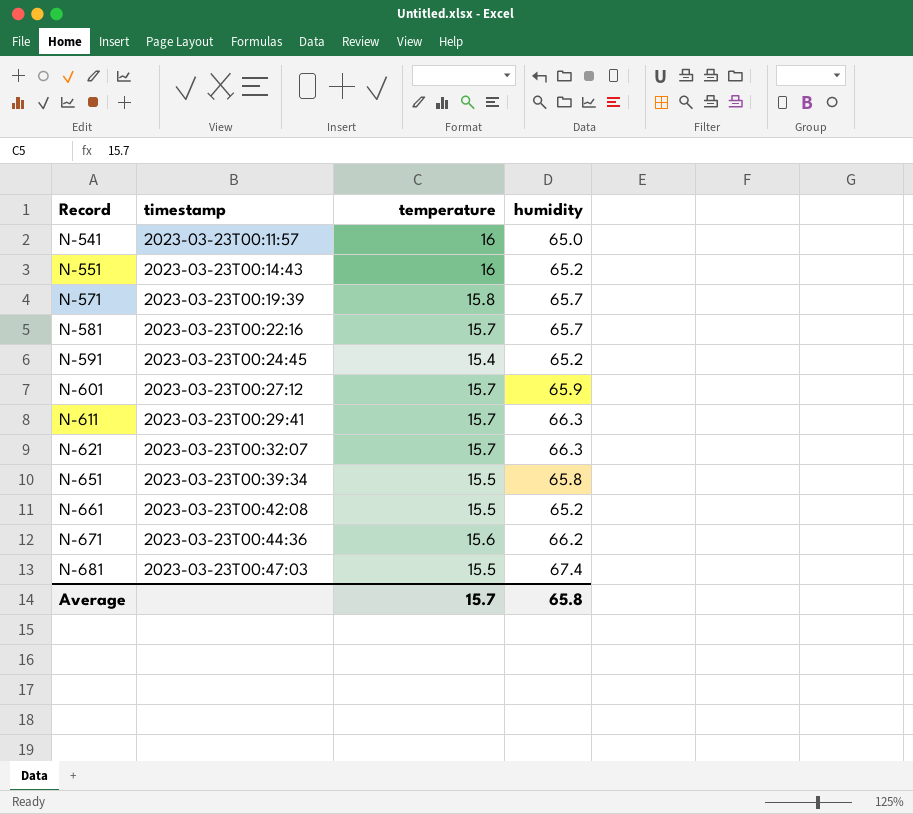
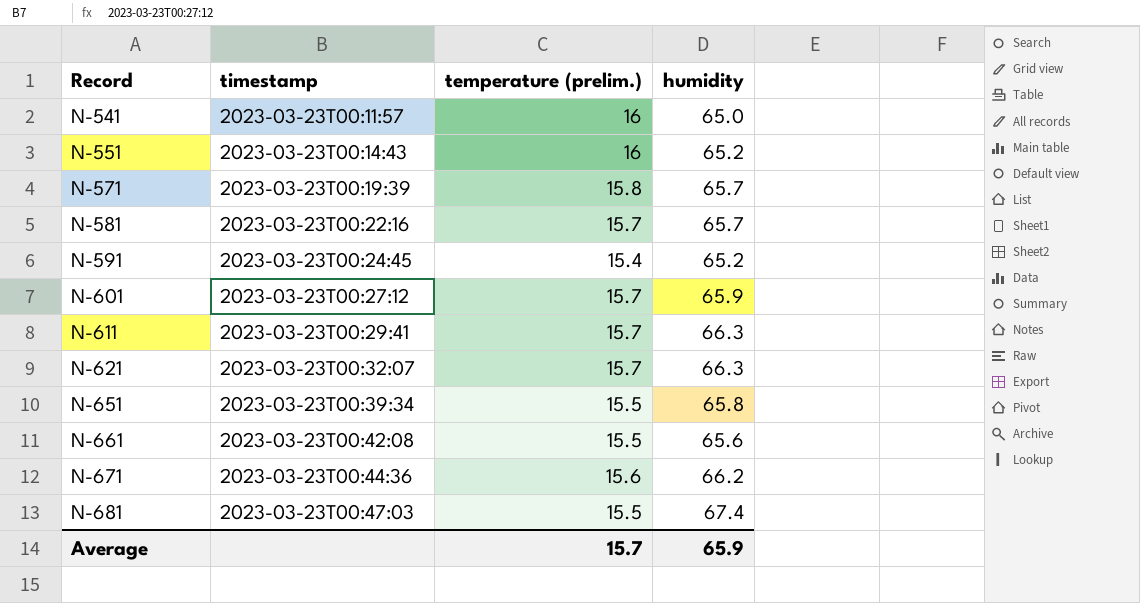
column name: temperature -> temperature (prelim.)
N-661 | humidity: 65.2 -> 65.6
Average | humidity: 65.8 -> 65.9

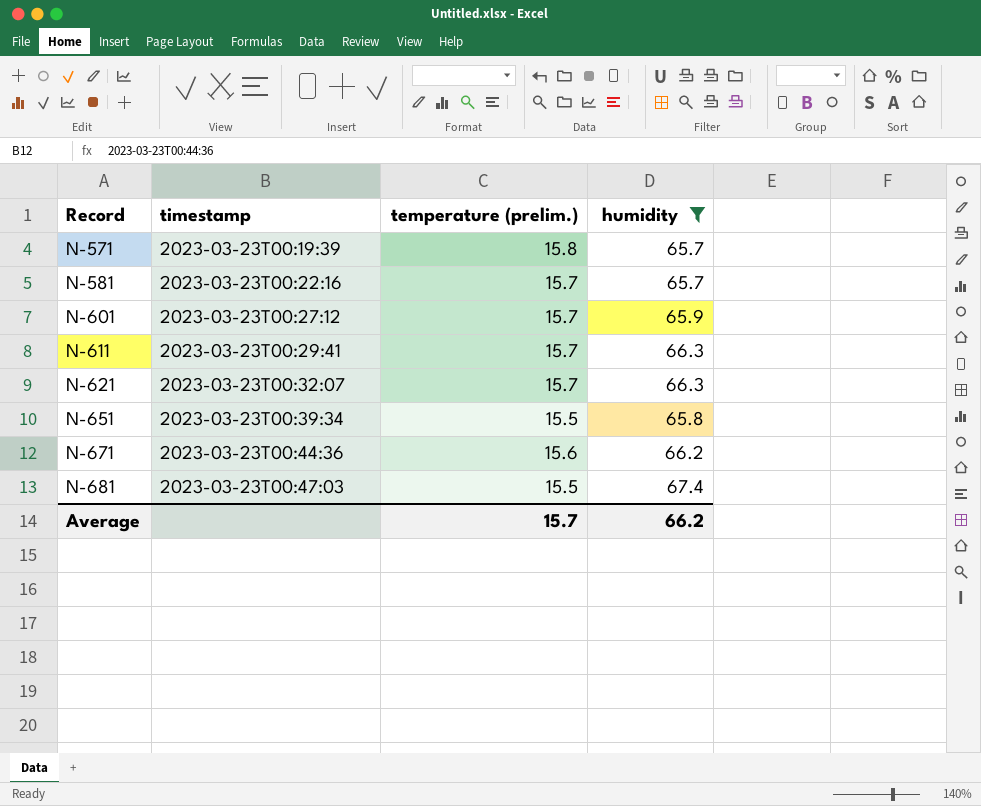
filter: none -> humidity >= 65.7
Average | humidity: 65.9 -> 66.2

